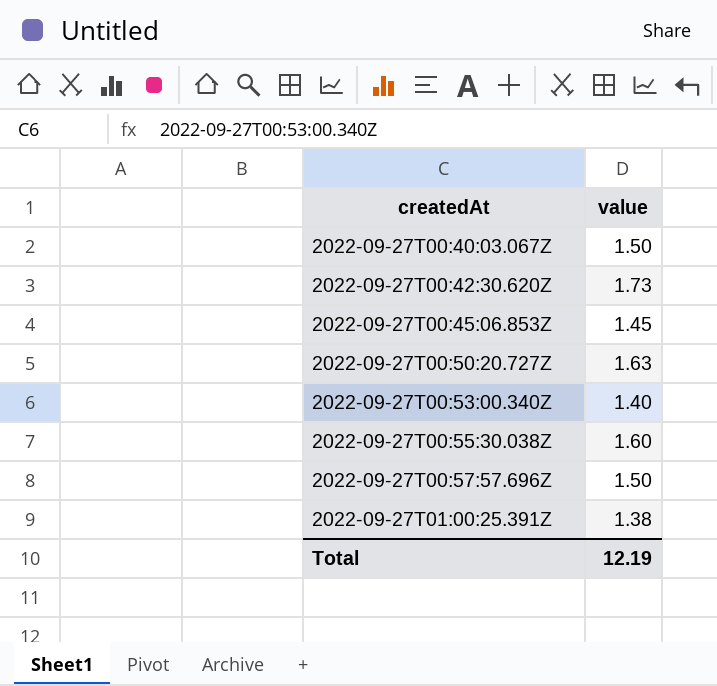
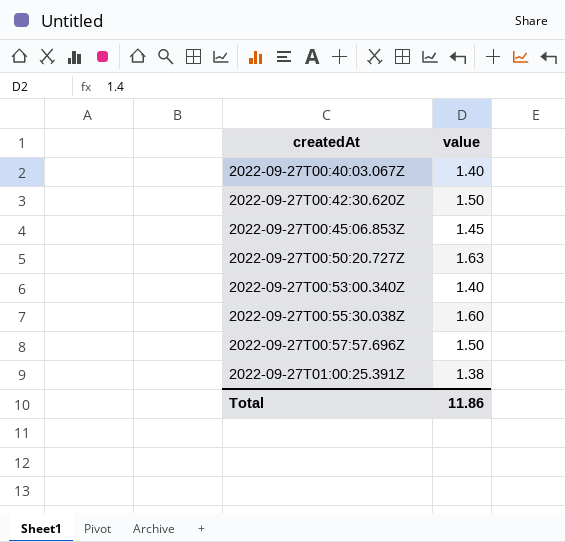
2022-09-27T00:40:03.067Z | value: 1.50 -> 1.40
2022-09-27T00:42:30.620Z | value: 1.73 -> 1.50
Total | value: 12.19 -> 11.86

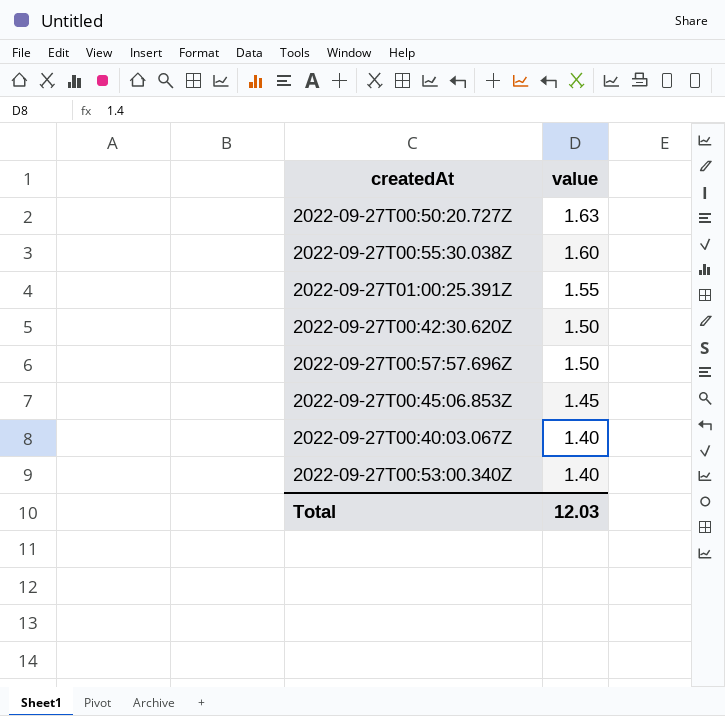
row order: createdAt ascending -> value descending
2022-09-27T01:00:25.391Z | value: 1.38 -> 1.55
Total | value: 11.86 -> 12.03

